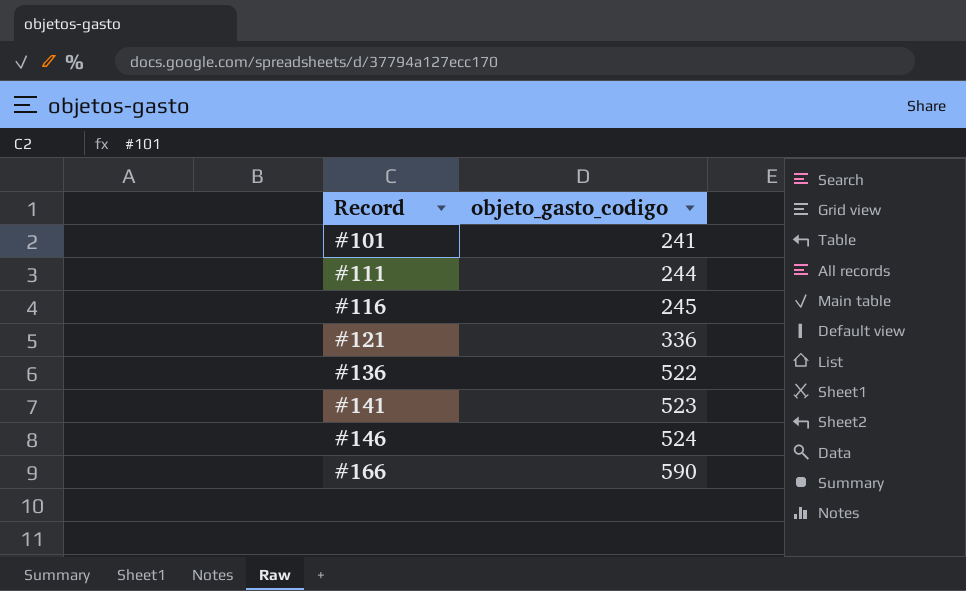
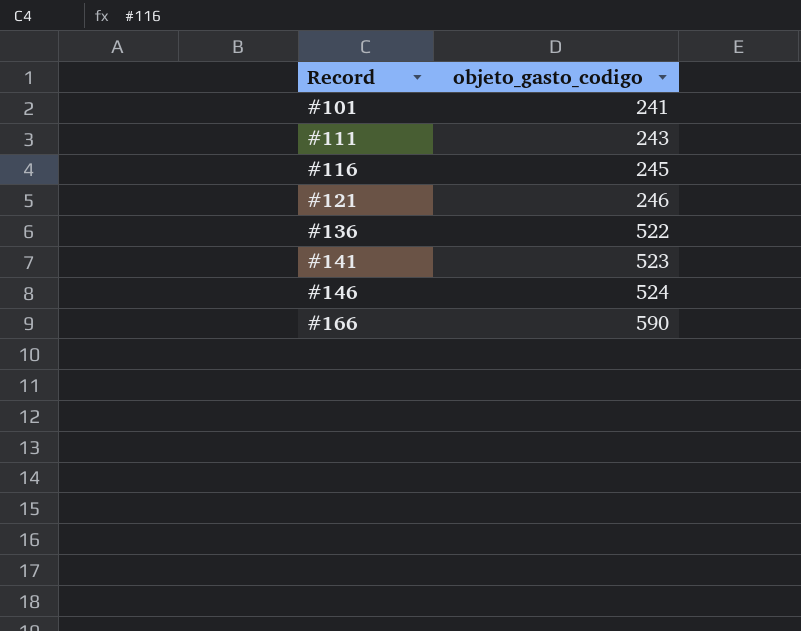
#111 | objeto_gasto_codigo: 244 -> 243
#121 | objeto_gasto_codigo: 336 -> 246

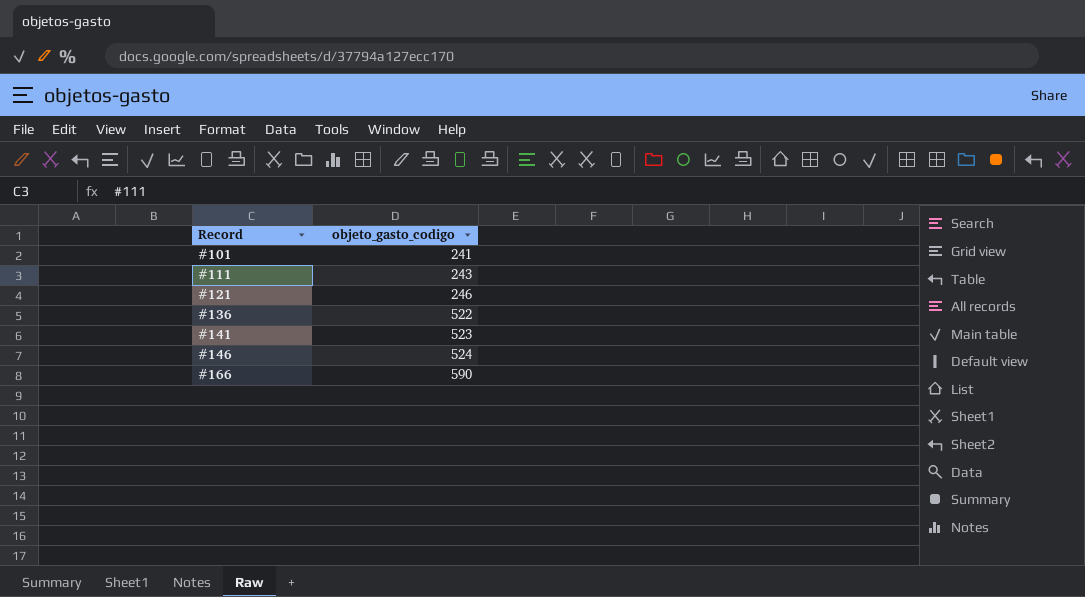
row #116: 245 -> none

